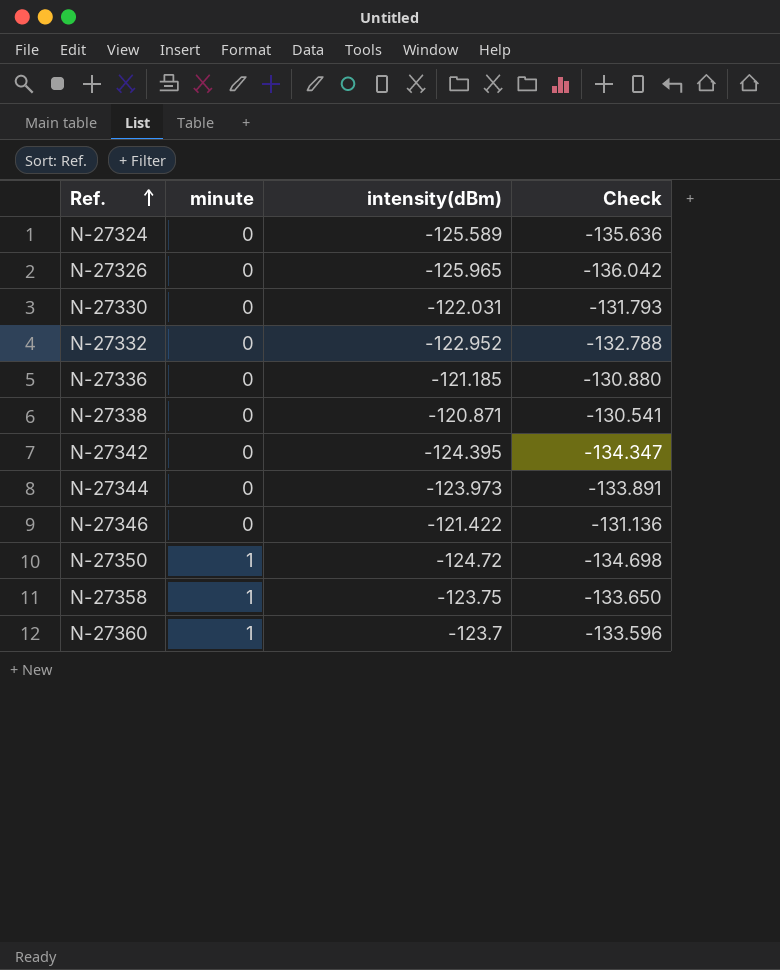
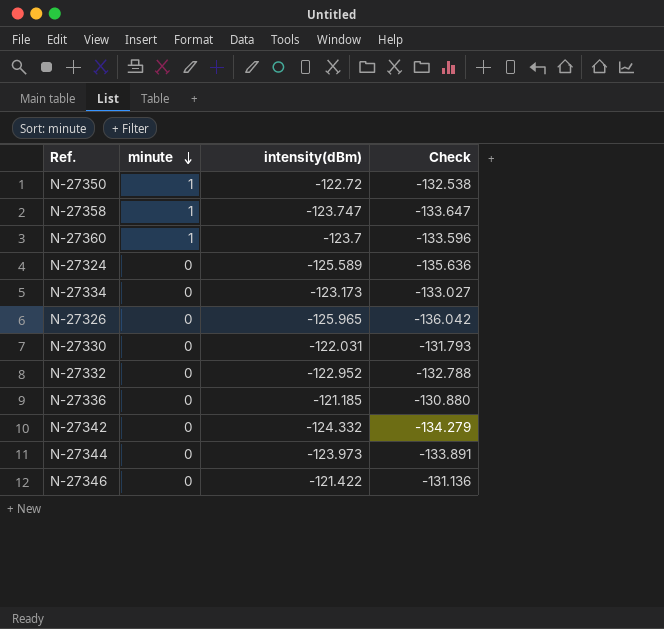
row order: Ref. ascending -> minute descending
row N-27338: 0 | -120.871 | -130.541 -> none
N-27350 | intensity(dBm): -124.72 -> -122.72
N-27350 | Check: -134.698 -> -132.538
N-27358 | intensity(dBm): -123.75 -> -123.747
N-27358 | Check: -133.650 -> -133.647
row N-27334: none -> 0 | -123.173 | -133.027
N-27342 | intensity(dBm): -124.395 -> -124.332
N-27342 | Check: -134.347 -> -134.279

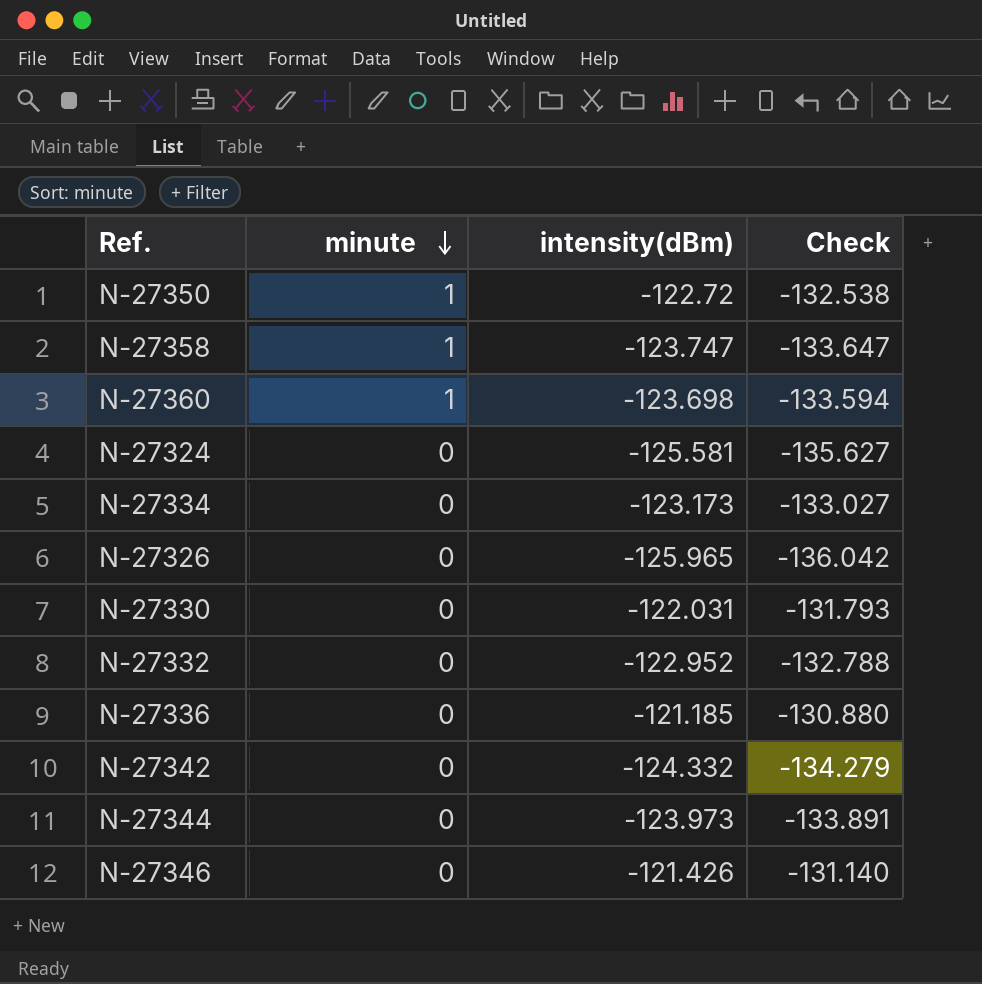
N-27360 | intensity(dBm): -123.7 -> -123.698
N-27360 | Check: -133.596 -> -133.594
N-27324 | intensity(dBm): -125.589 -> -125.581
N-27324 | Check: -135.636 -> -135.627
N-27346 | intensity(dBm): -121.422 -> -121.426
N-27346 | Check: -131.136 -> -131.140

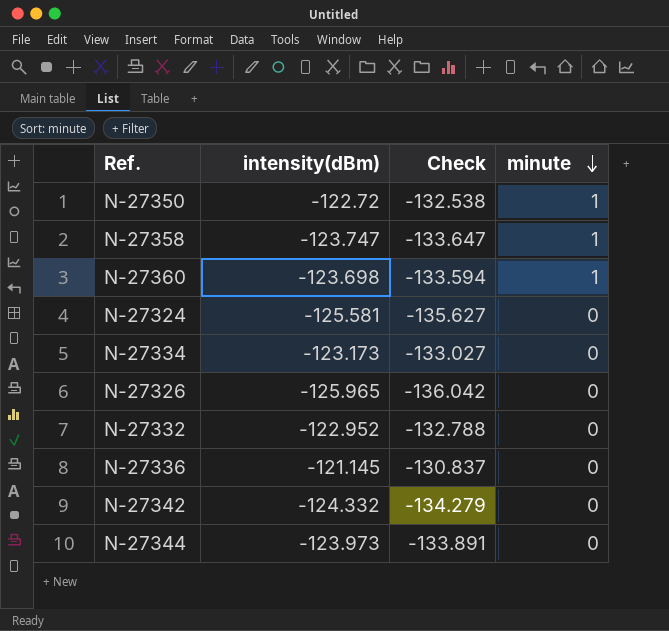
column minute | position: 2 -> 4
row N-27330: 0 | -122.031 | -131.793 -> none
row N-27346: 0 | -121.426 | -131.140 -> none
N-27336 | intensity(dBm): -121.185 -> -121.145
N-27336 | Check: -130.880 -> -130.837

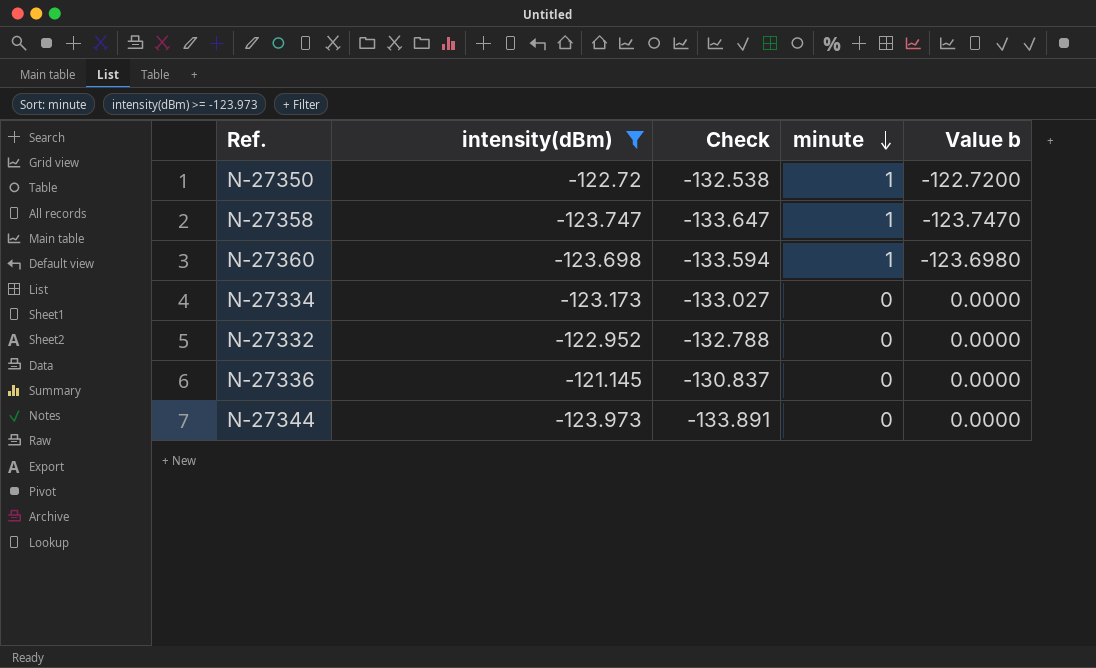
filter: none -> intensity(dBm) >= -123.973
column Value b | formula: none -> [intensity(dBm)] * [minute]

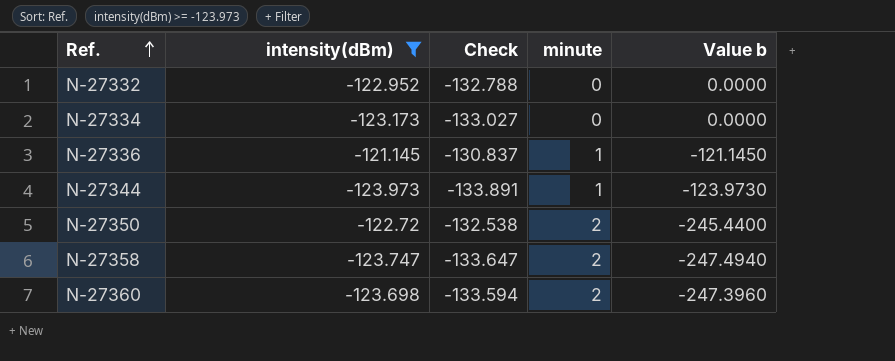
row order: minute descending -> Ref. ascending
N-27336 | minute: 0 -> 1
N-27336 | Value b: 0.0000 -> -121.1450
N-27344 | minute: 0 -> 1
N-27344 | Value b: 0.0000 -> -123.9730
N-27350 | minute: 1 -> 2
N-27350 | Value b: -122.7200 -> -245.4400
N-27358 | minute: 1 -> 2
N-27358 | Value b: -123.7470 -> -247.4940
N-27360 | minute: 1 -> 2
N-27360 | Value b: -123.6980 -> -247.3960

